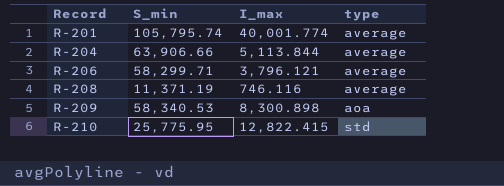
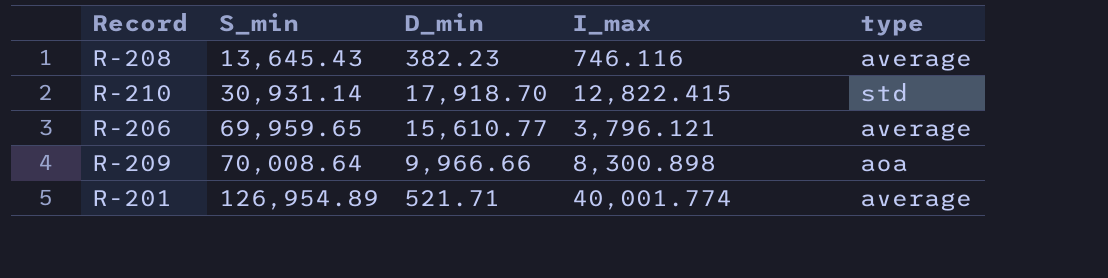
row order: Record ascending -> S_min ascending
column D_min | position: none -> 3
row R-204: 63,906.66 | 5,113.844 | average -> none
R-208 | S_min: 11,371.19 -> 13,645.43
R-210 | S_min: 25,775.95 -> 30,931.14
R-206 | S_min: 58,299.71 -> 69,959.65
R-209 | S_min: 58,340.53 -> 70,008.64
R-201 | S_min: 105,795.74 -> 126,954.89

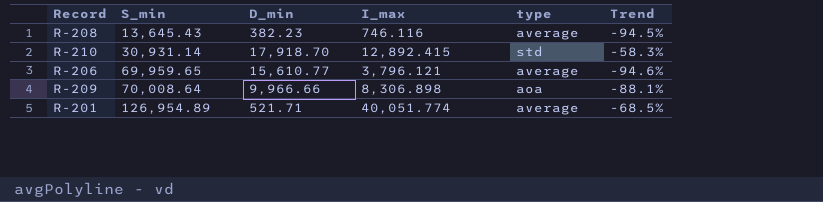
column Trend | formula: none -> ([I_max] - [S_min]) / [S_min]
R-210 | I_max: 12,822.415 -> 12,892.415
R-209 | I_max: 8,300.898 -> 8,306.898
R-201 | I_max: 40,001.774 -> 40,051.774

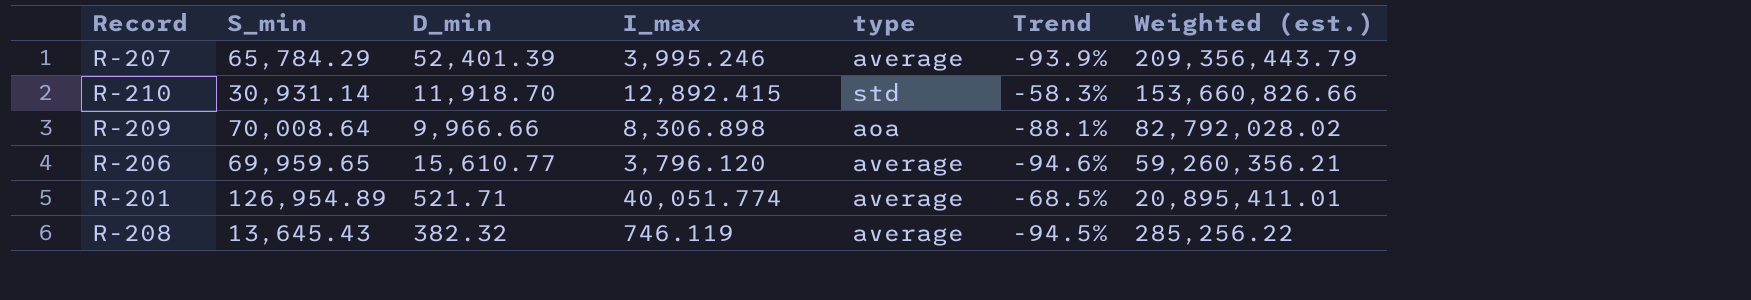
row order: S_min ascending -> Weighted (est.) descending
column Weighted (est.) | formula: none -> [D_min] * [I_max]
row R-207: none -> 65,784.29 | 52,401.39 | 3,995.246 | average | -93.9% | 209,356,443.79
R-210 | D_min: 17,918.70 -> 11,918.70
R-206 | I_max: 3,796.121 -> 3,796.120
R-208 | D_min: 382.23 -> 382.32
R-208 | I_max: 746.116 -> 746.119

